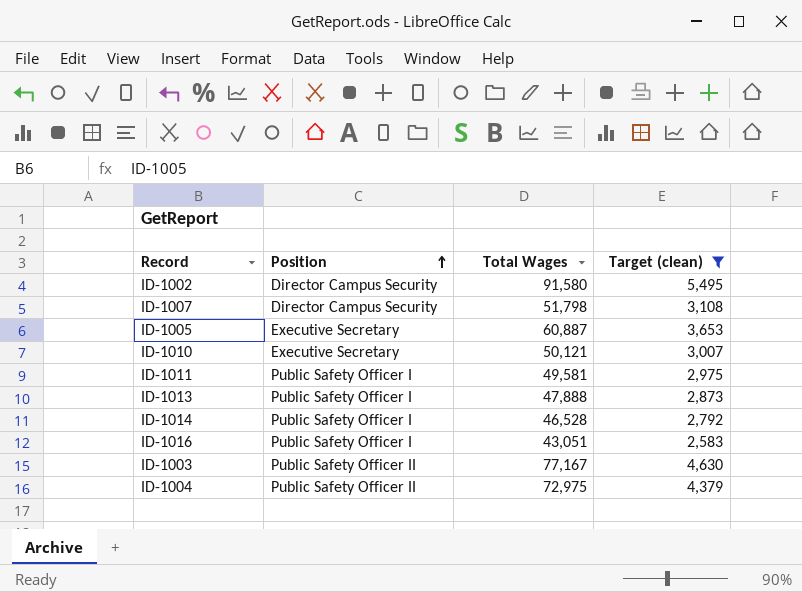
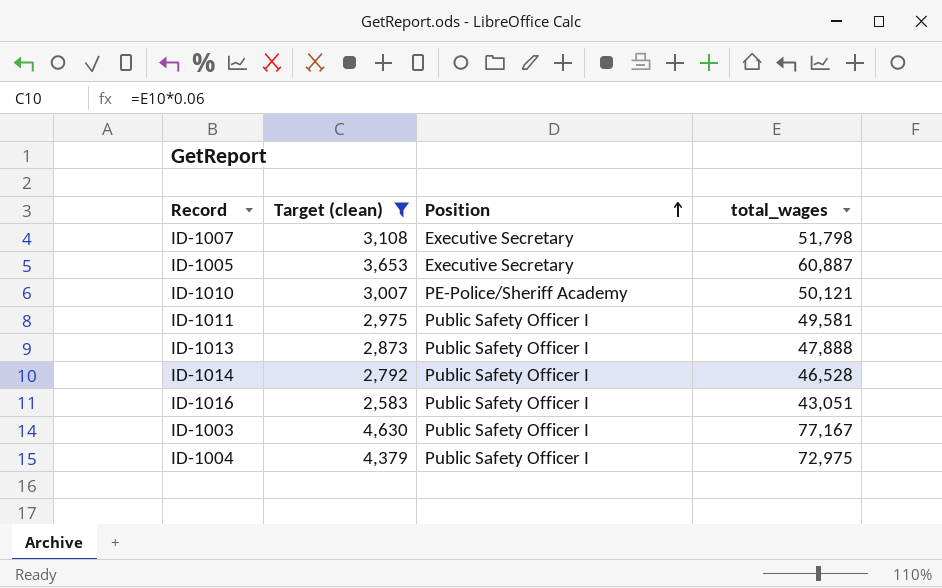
column Target (clean) | position: 4 -> 2
column name: Total Wages -> total_wages
row ID-1002: Director Campus Security | 91,580 | 5,495 -> none
ID-1007 | Position: Director Campus Security -> Executive Secretary
ID-1010 | Position: Executive Secretary -> PE-Police/Sheriff Academy
ID-1003 | Position: Public Safety Officer II -> Public Safety Officer I
ID-1004 | Position: Public Safety Officer II -> Public Safety Officer I

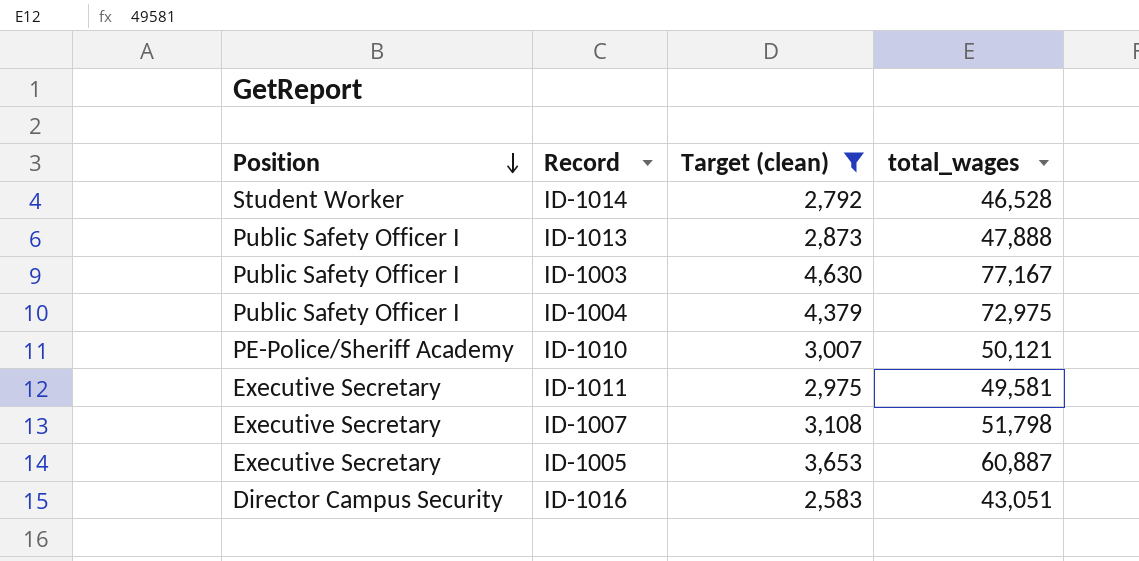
row order: Position ascending -> Position descending
column Position | position: 3 -> 1
ID-1014 | Position: Public Safety Officer I -> Student Worker
ID-1011 | Position: Public Safety Officer I -> Executive Secretary
ID-1016 | Position: Public Safety Officer I -> Director Campus Security

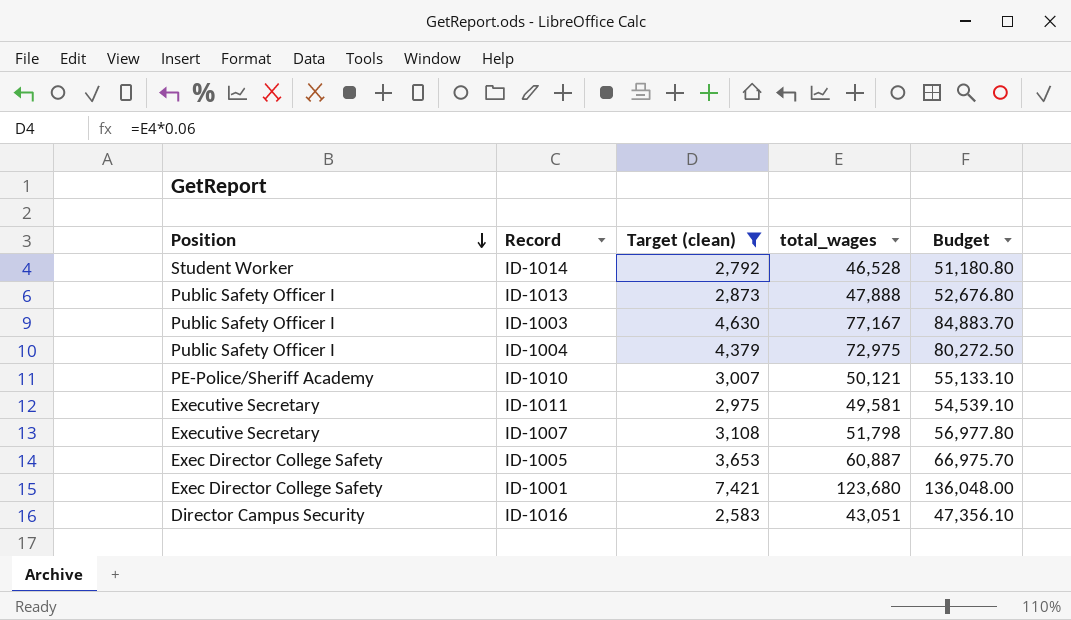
column Budget | formula: none -> [total_wages] * 1.1
ID-1005 | Position: Executive Secretary -> Exec Director College Safety
row ID-1001: none -> Exec Director College Safety | 7,421 | 123,680 | 136,048.00

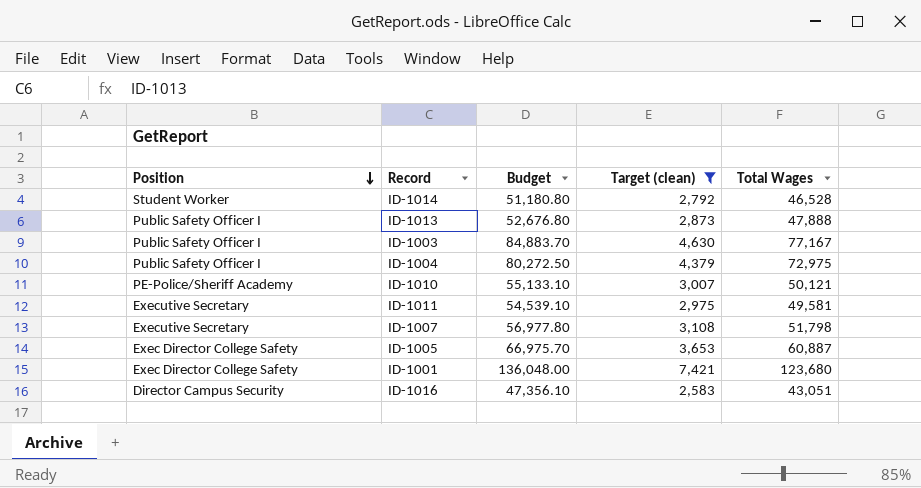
column Budget | position: 5 -> 3
column name: total_wages -> Total Wages

